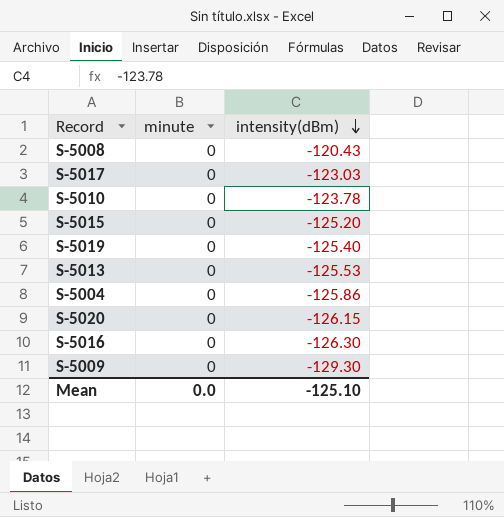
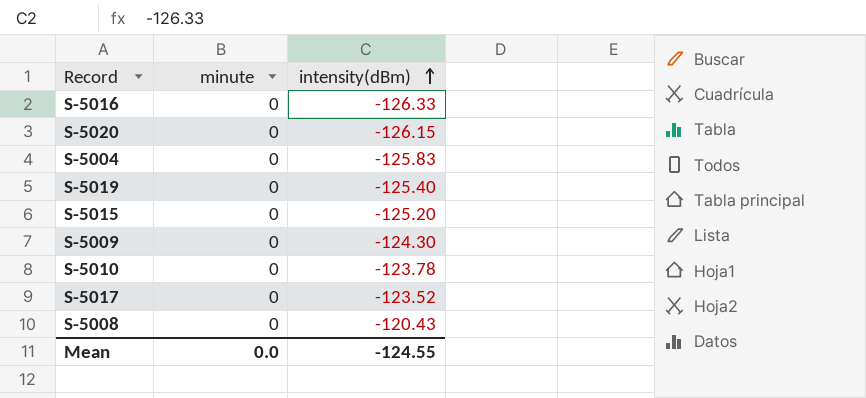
row order: intensity(dBm) descending -> intensity(dBm) ascending
row S-5013: 0 | -125.53 -> none
S-5016 | intensity(dBm): -126.30 -> -126.33
S-5004 | intensity(dBm): -125.86 -> -125.83
S-5009 | intensity(dBm): -129.30 -> -124.30
S-5017 | intensity(dBm): -123.03 -> -123.52
Mean | intensity(dBm): -125.10 -> -124.55

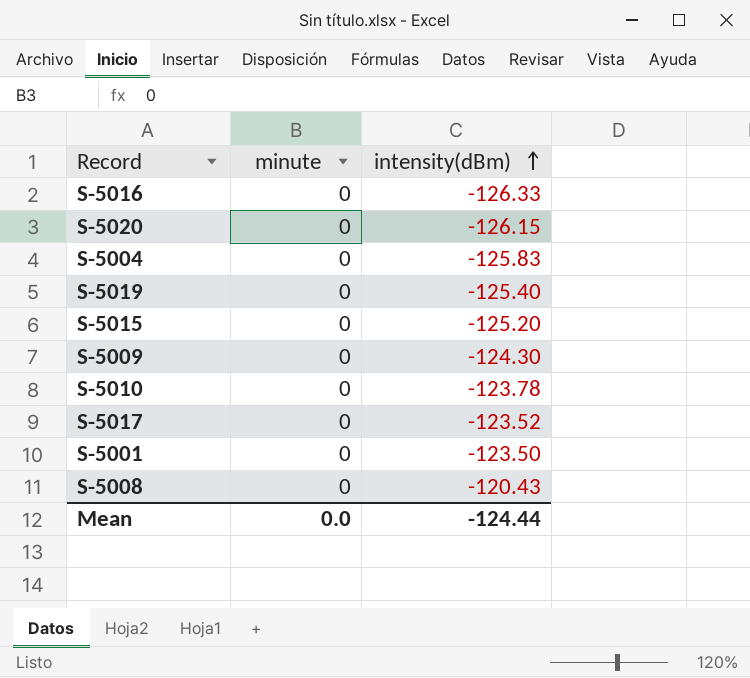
row S-5001: none -> 0 | -123.50
Mean | intensity(dBm): -124.55 -> -124.44

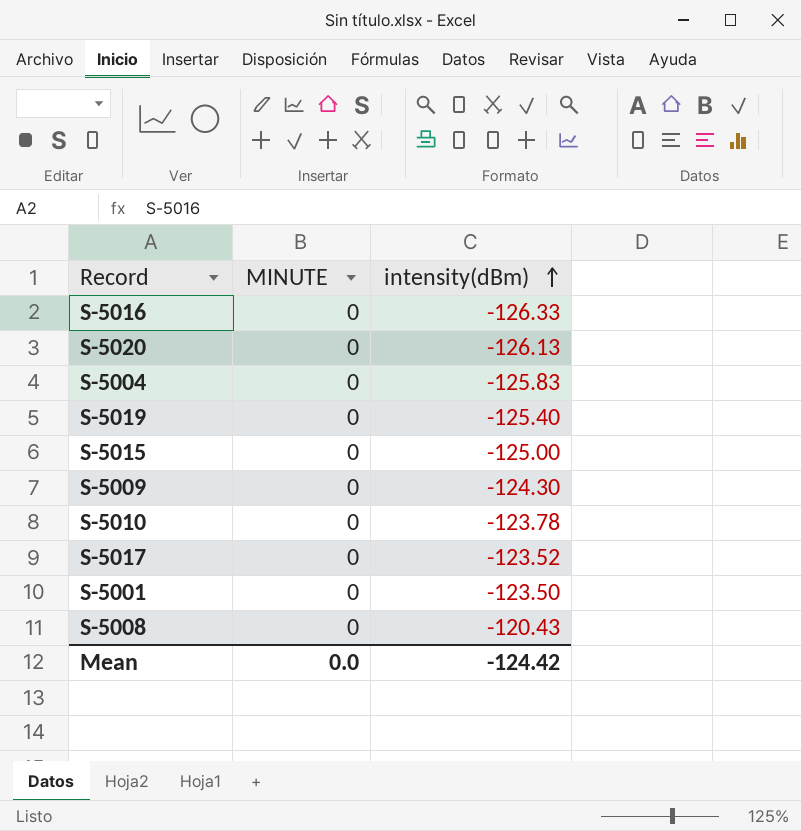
column name: minute -> MINUTE
S-5020 | intensity(dBm): -126.15 -> -126.13
S-5015 | intensity(dBm): -125.20 -> -125.00
Mean | intensity(dBm): -124.44 -> -124.42

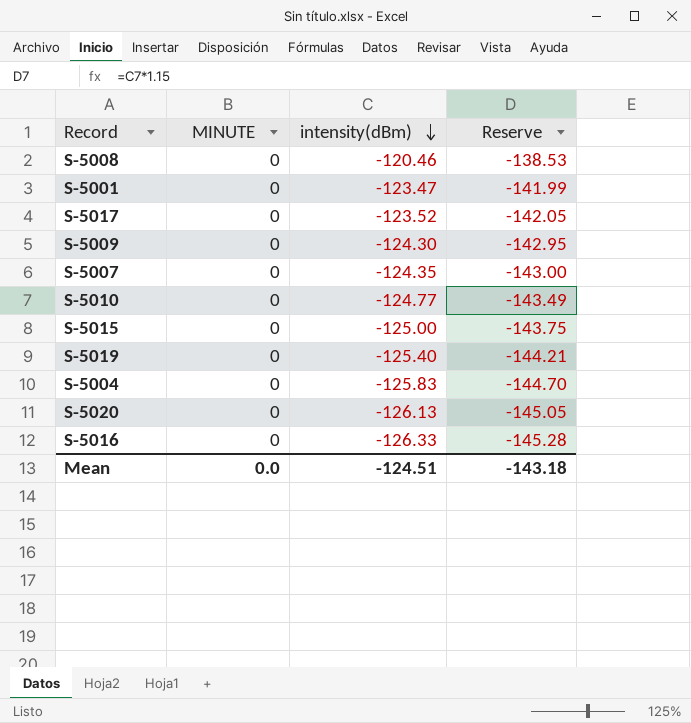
row order: intensity(dBm) ascending -> intensity(dBm) descending
column Reserve | formula: none -> [intensity(dBm)] * 1.15
S-5008 | intensity(dBm): -120.43 -> -120.46
S-5001 | intensity(dBm): -123.50 -> -123.47
row S-5007: none -> 0 | -124.35 | -143.00
S-5010 | intensity(dBm): -123.78 -> -124.77
Mean | intensity(dBm): -124.42 -> -124.51

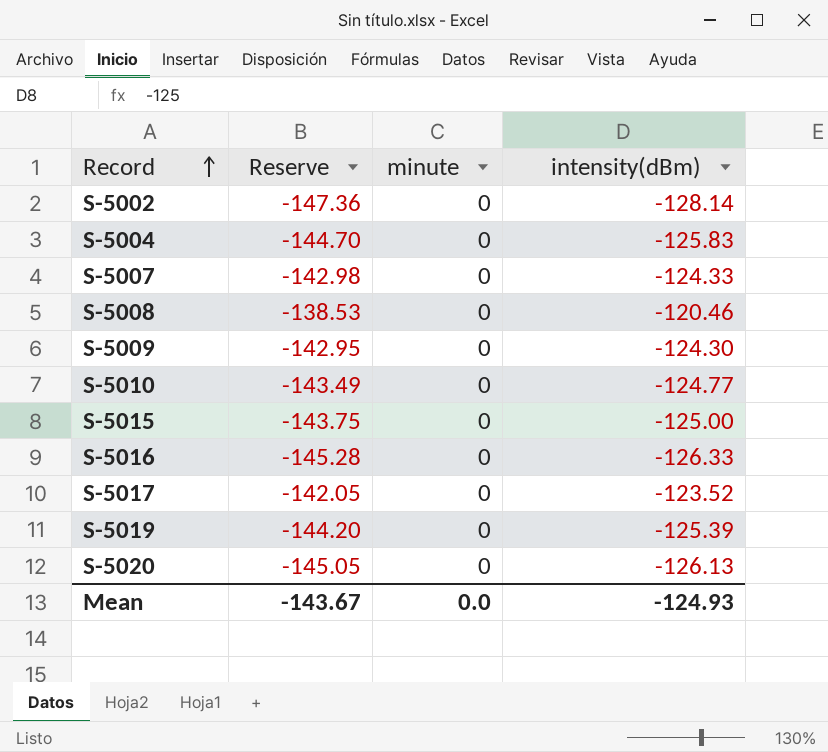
row order: intensity(dBm) descending -> Record ascending
column Reserve | position: 4 -> 2
column name: MINUTE -> minute
row S-5001: 0 | -123.47 | -141.99 -> none
row S-5002: none -> -147.36 | 0 | -128.14
S-5007 | Reserve: -143.00 -> -142.98
S-5007 | intensity(dBm): -124.35 -> -124.33
S-5019 | Reserve: -144.21 -> -144.20
S-5019 | intensity(dBm): -125.40 -> -125.39
Mean | Reserve: -143.18 -> -143.67
Mean | intensity(dBm): -124.51 -> -124.93

